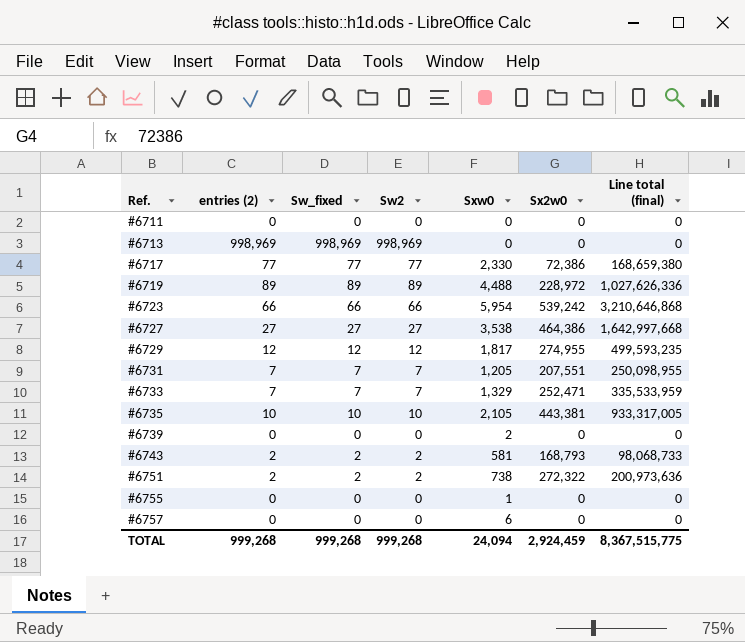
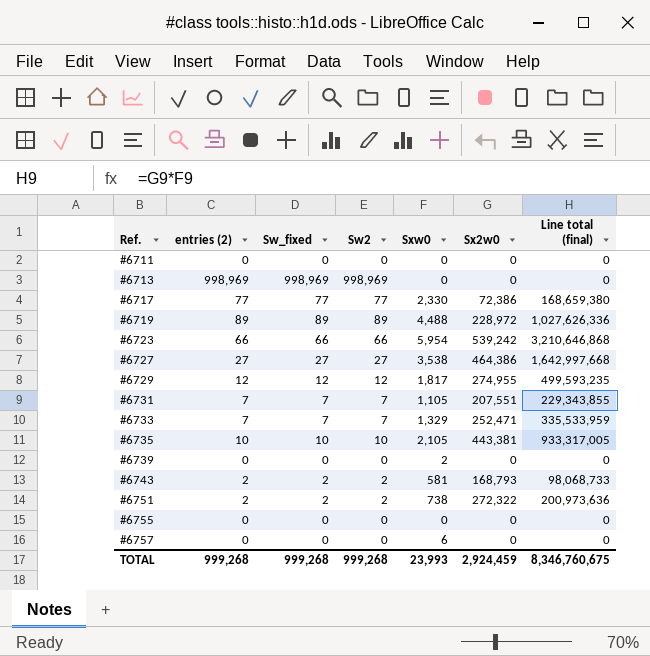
#6731 | Sxw0: 1,205 -> 1,105
#6731 | Line total (final): 250,098,955 -> 229,343,855
#6755 | Sxw0: 1 -> 0
TOTAL | Sxw0: 24,094 -> 23,993
TOTAL | Line total (final): 8,367,515,775 -> 8,346,760,675

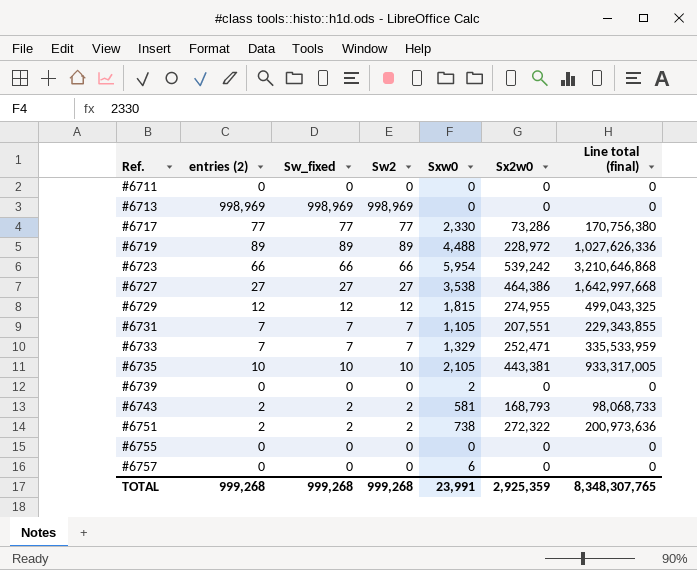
#6717 | Sx2w0: 72,386 -> 73,286
#6717 | Line total (final): 168,659,380 -> 170,756,380
#6729 | Sxw0: 1,817 -> 1,815
#6729 | Line total (final): 499,593,235 -> 499,043,325
TOTAL | Sxw0: 23,993 -> 23,991
TOTAL | Sx2w0: 2,924,459 -> 2,925,359
TOTAL | Line total (final): 8,346,760,675 -> 8,348,307,765

